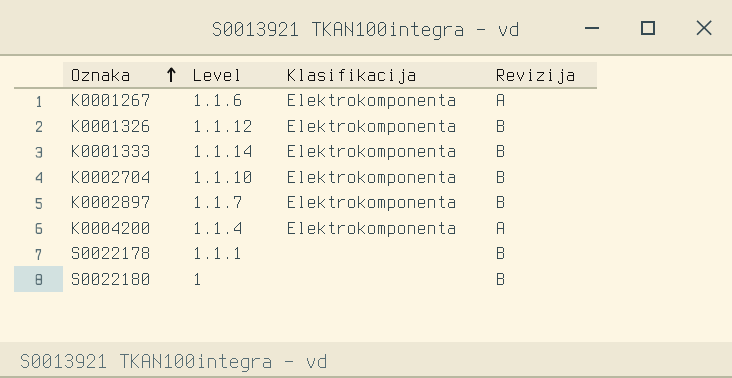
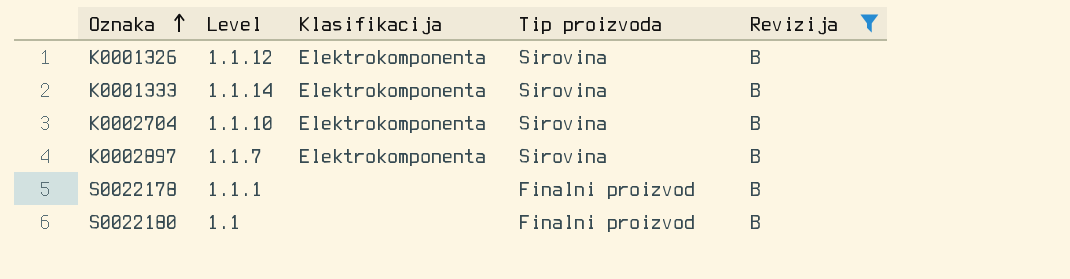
filter: none -> Revizija = B
column Tip proizvoda | position: none -> 4
S0022180 | Level: 1 -> 1.1

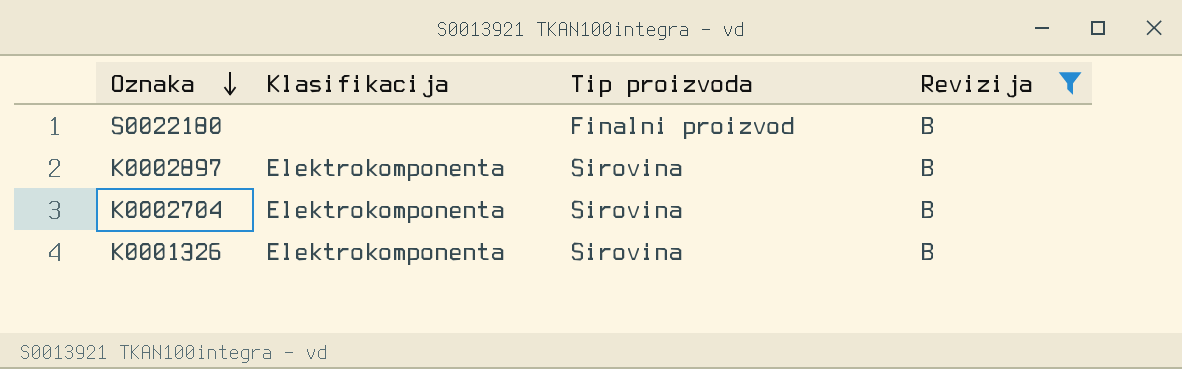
row order: Oznaka ascending -> Oznaka descending
column Level | position: 2 -> none
row K0001333: 1.1.14 | Elektrokomponenta | Sirovina | B -> none
row S0022178: 1.1.1 | none | Finalni proizvod | B -> none

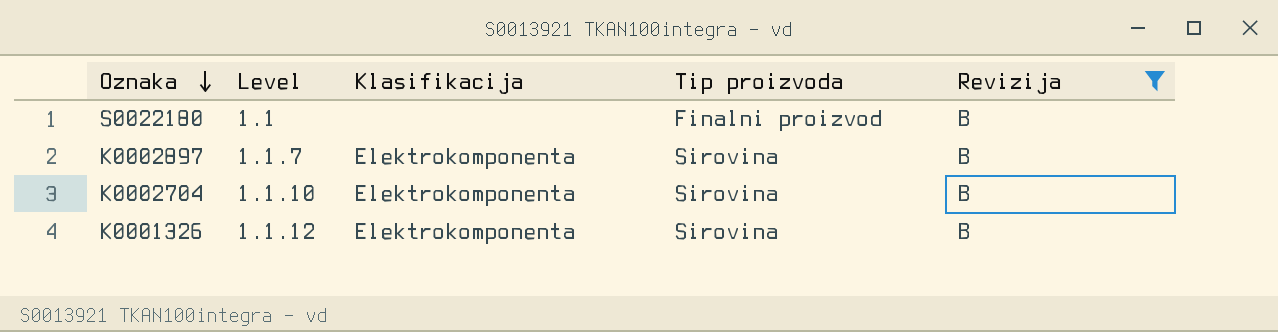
column Level | position: none -> 2

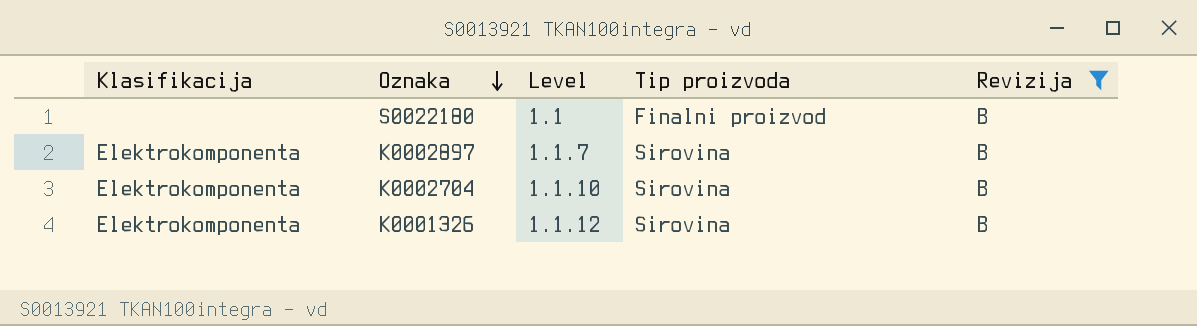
column Klasifikacija | position: 3 -> 1

